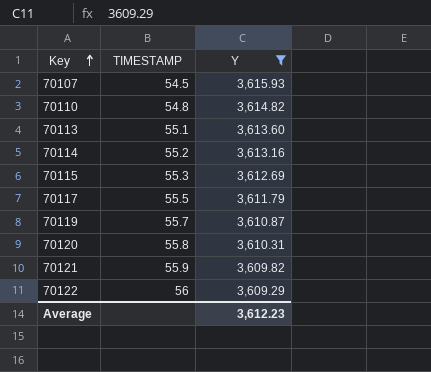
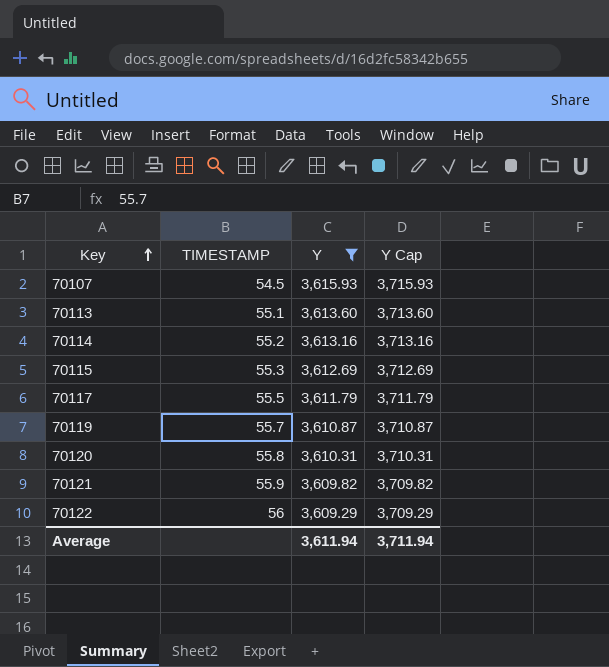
column Y Cap | formula: none -> [Y] + 100
row 70110: 54.8 | 3,614.82 -> none
Average | Y: 3,612.23 -> 3,611.94

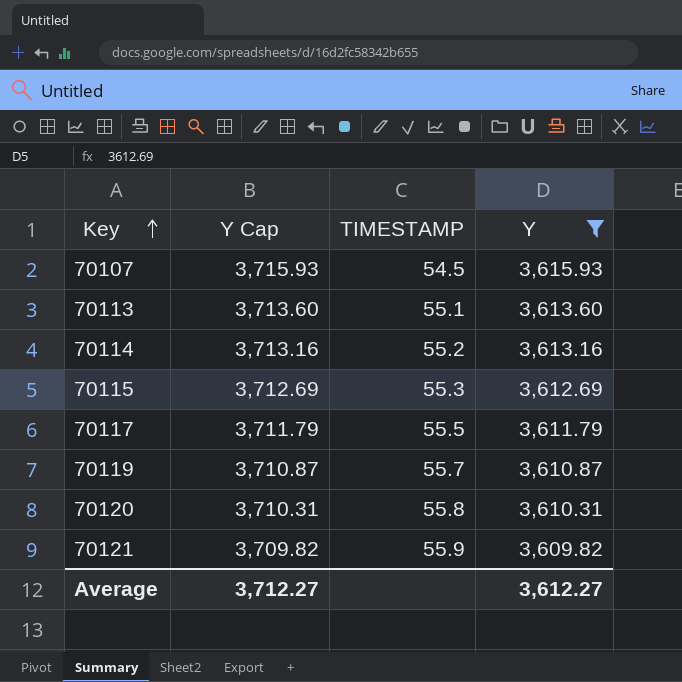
column Y Cap | position: 4 -> 2
row 70122: 56 | 3,609.29 | 3,709.29 -> none
Average | Y Cap: 3,711.94 -> 3,712.27
Average | Y: 3,611.94 -> 3,612.27

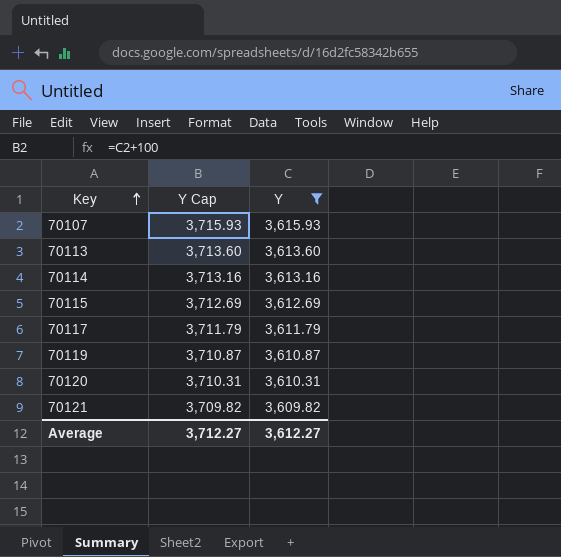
column TIMESTAMP | position: 3 -> none

